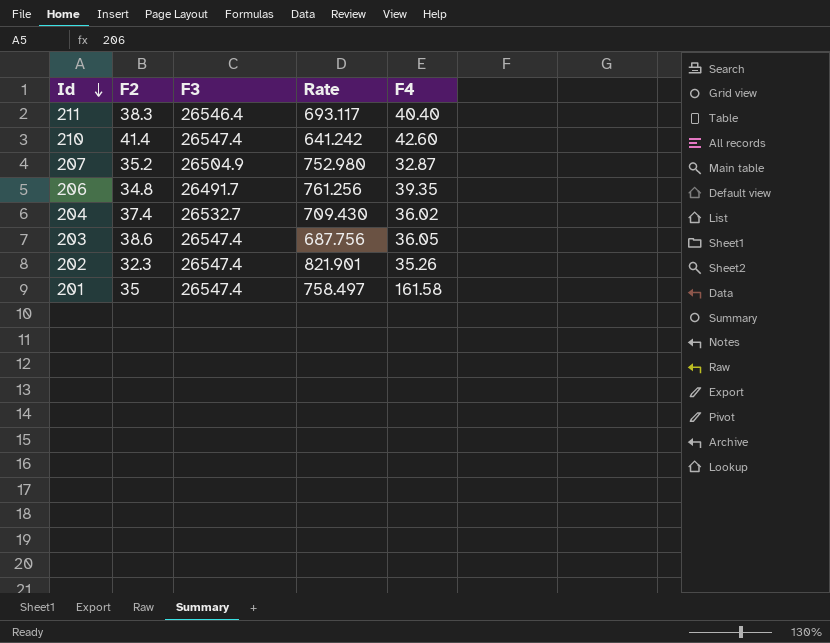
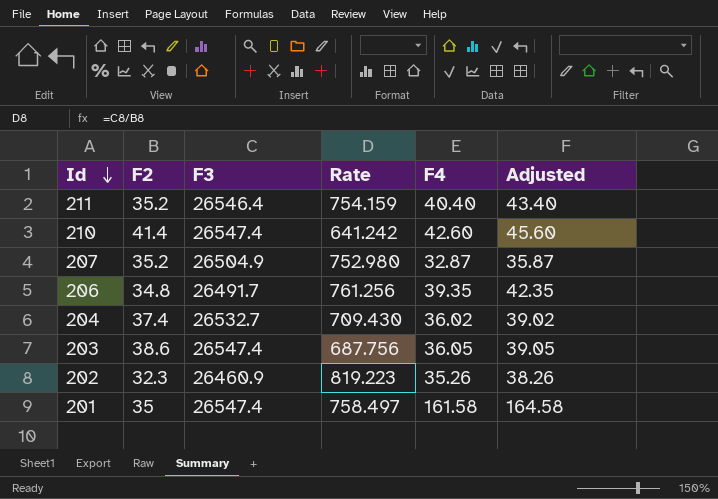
column Adjusted | formula: none -> [F4] + 3
211 | F2: 38.3 -> 35.2
211 | Rate: 693.117 -> 754.159
202 | F3: 26547.4 -> 26460.9
202 | Rate: 821.901 -> 819.223

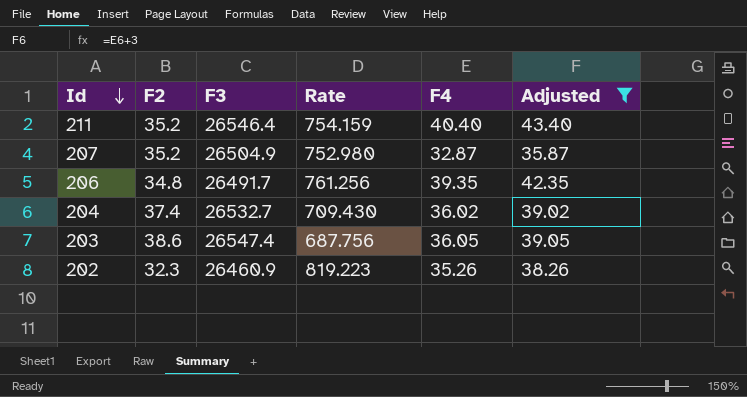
filter: none -> Adjusted <= 43.40

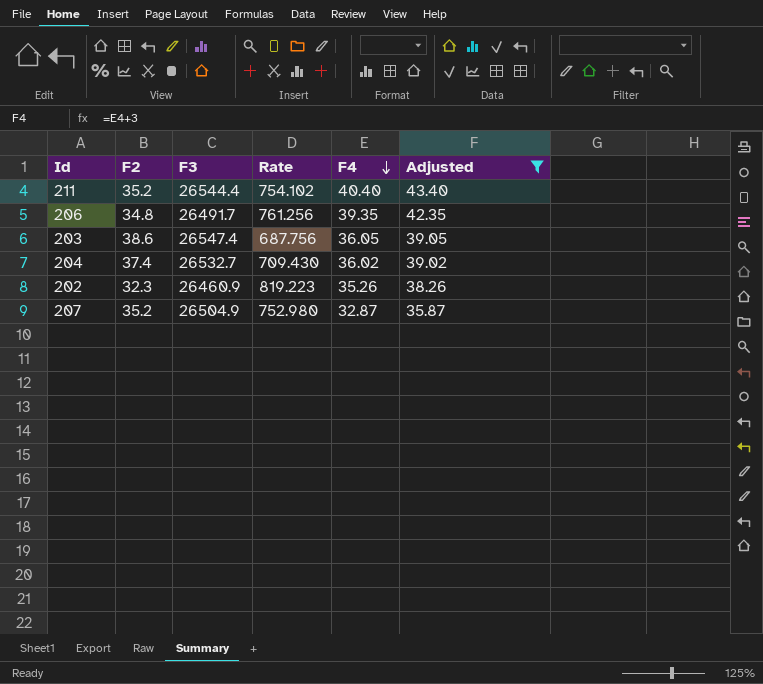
row order: Id descending -> F4 descending
211 | F3: 26546.4 -> 26544.4
211 | Rate: 754.159 -> 754.102

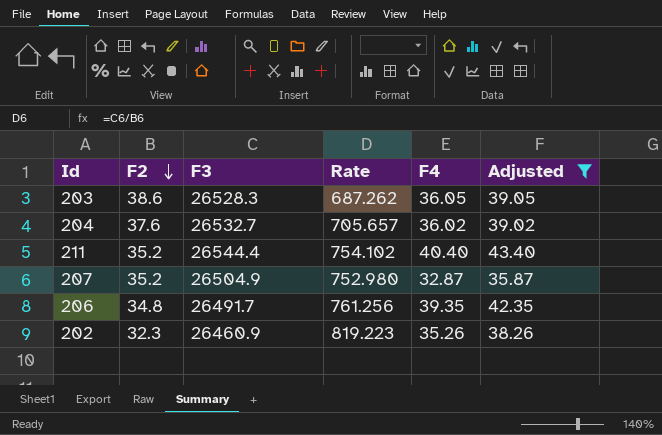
row order: F4 descending -> F2 descending
203 | F3: 26547.4 -> 26528.3
203 | Rate: 687.756 -> 687.262
204 | F2: 37.4 -> 37.6
204 | Rate: 709.430 -> 705.657

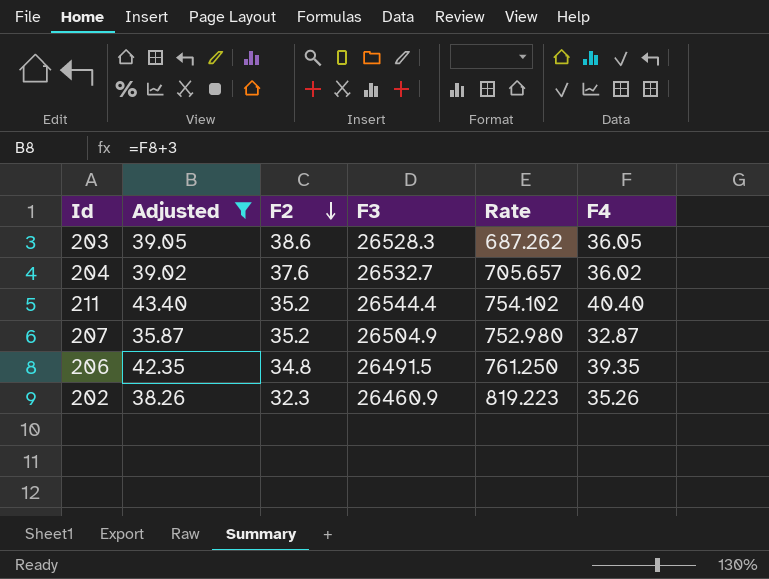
column Adjusted | position: 6 -> 2
206 | F3: 26491.7 -> 26491.5
206 | Rate: 761.256 -> 761.250

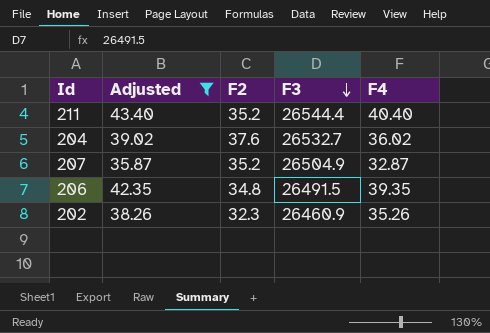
row order: F2 descending -> F3 descending
column Rate | formula: [F3] / [F2] -> none
row 203: 39.05 | 38.6 | 26528.3 | 687.262 | 36.05 -> none

